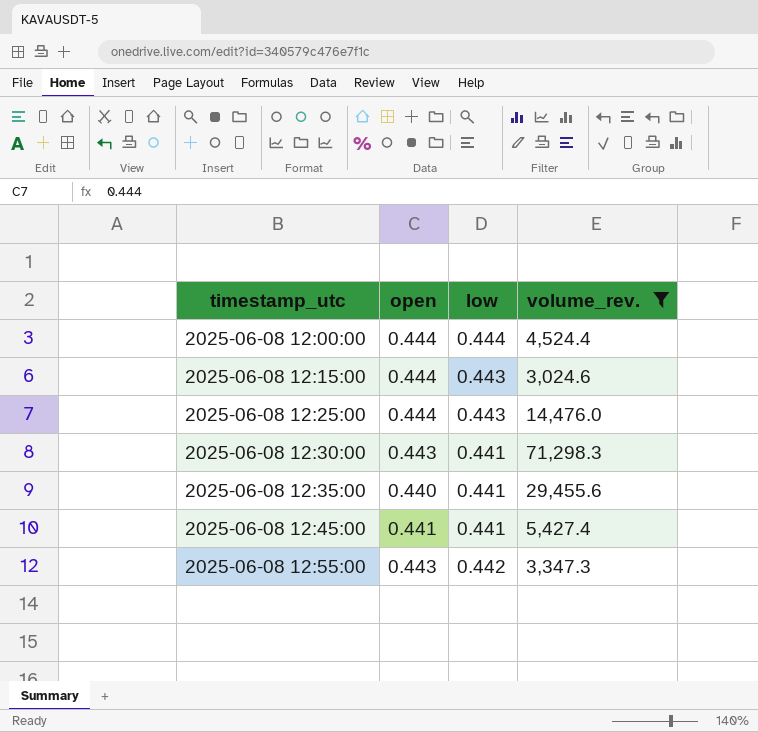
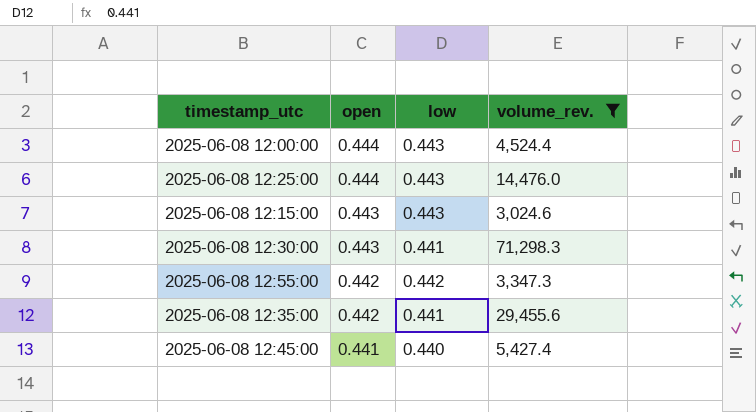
row order: timestamp_utc ascending -> open descending
2025-06-08 12:00:00 | low: 0.444 -> 0.443
2025-06-08 12:15:00 | open: 0.444 -> 0.443
2025-06-08 12:55:00 | open: 0.443 -> 0.442
2025-06-08 12:35:00 | open: 0.440 -> 0.442
2025-06-08 12:45:00 | low: 0.441 -> 0.440

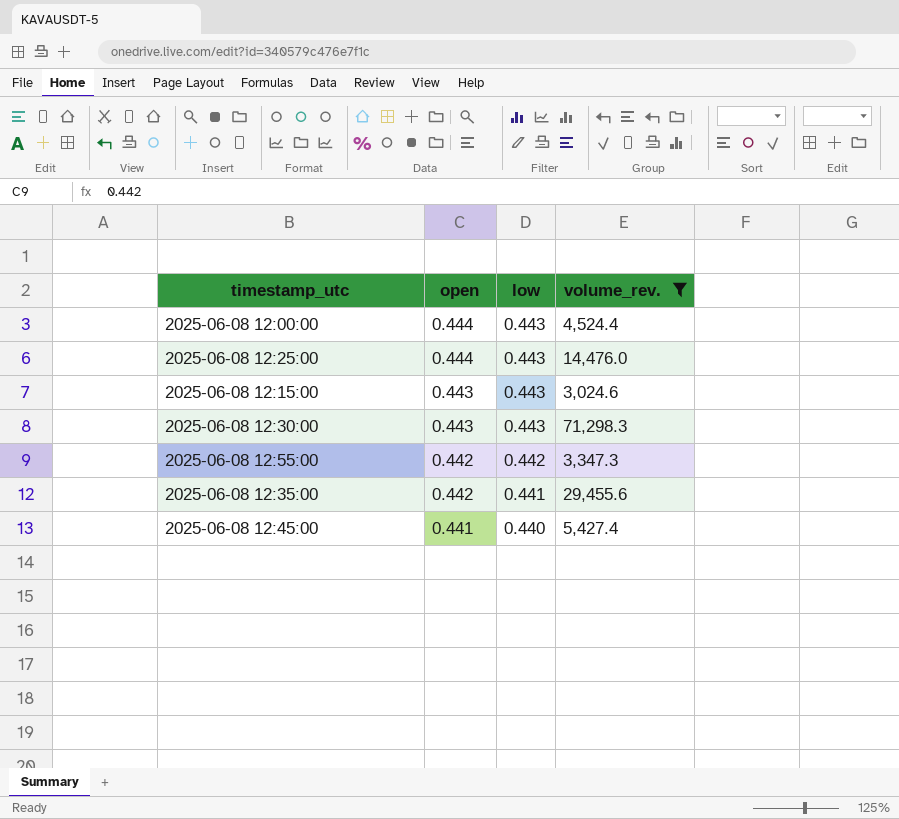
2025-06-08 12:30:00 | low: 0.441 -> 0.443

